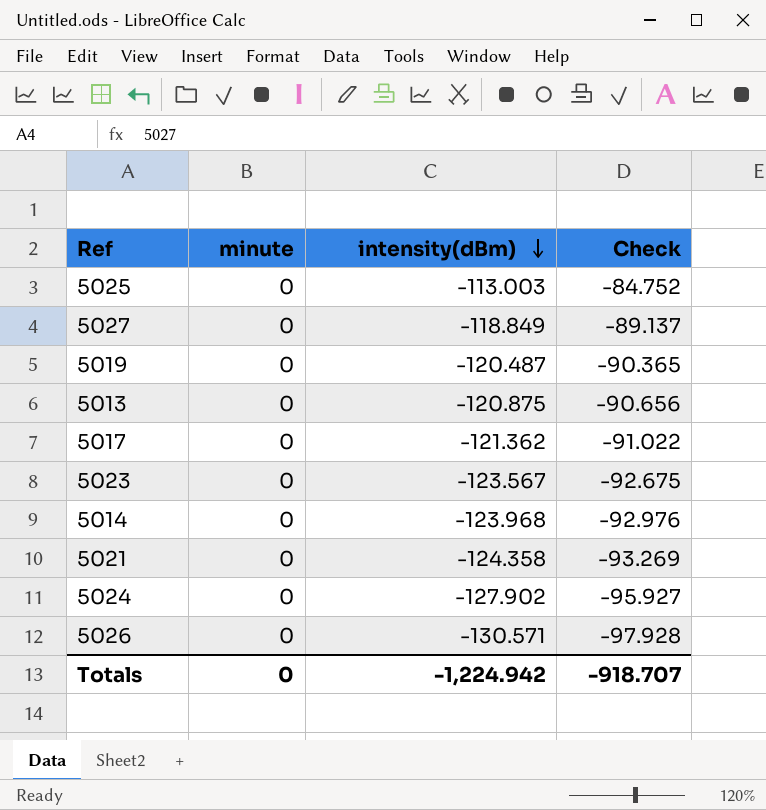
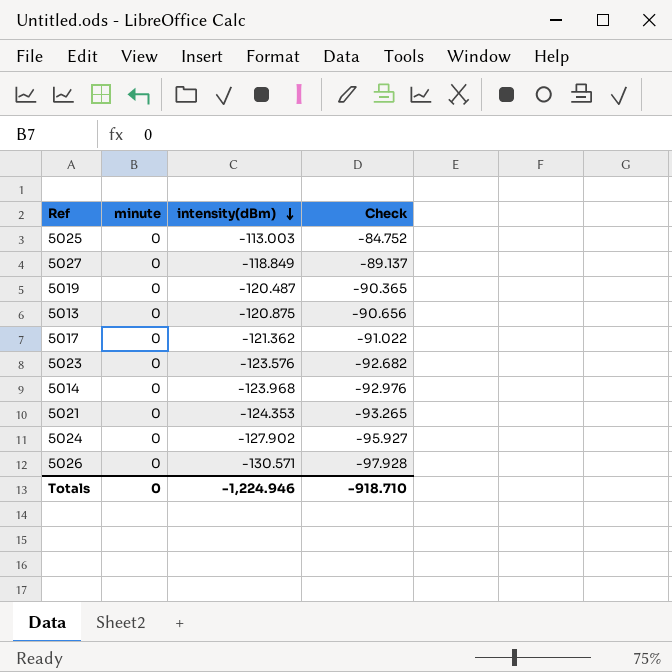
5023 | intensity(dBm): -123.567 -> -123.576
5023 | Check: -92.675 -> -92.682
5021 | intensity(dBm): -124.358 -> -124.353
5021 | Check: -93.269 -> -93.265
Totals | intensity(dBm): -1,224.942 -> -1,224.946
Totals | Check: -918.707 -> -918.710

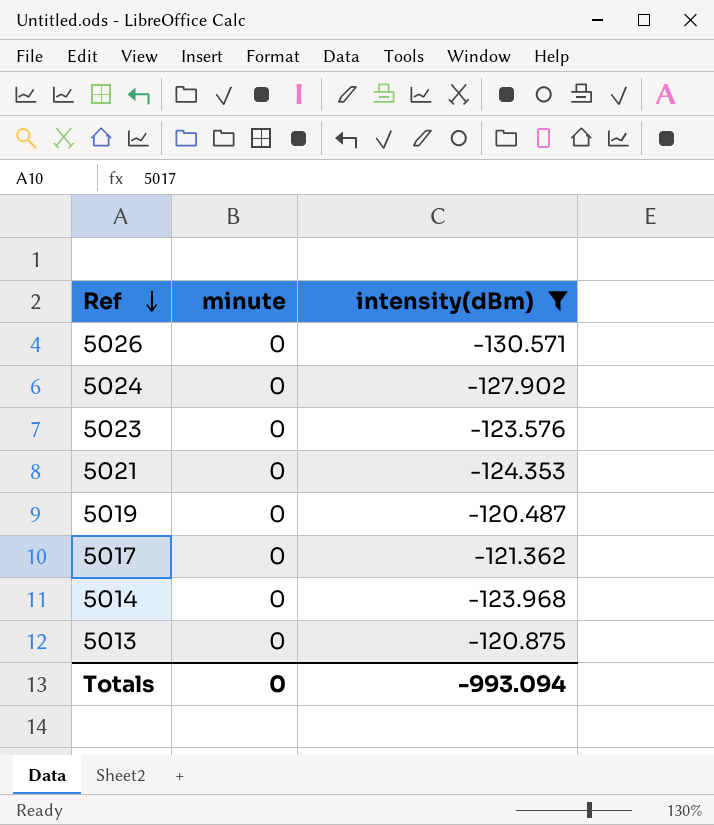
filter: none -> intensity(dBm) <= -120.487
row order: intensity(dBm) descending -> Ref descending
column Check | formula: [intensity(dBm)] * 0.75 -> none
Totals | intensity(dBm): -1,224.946 -> -993.094

